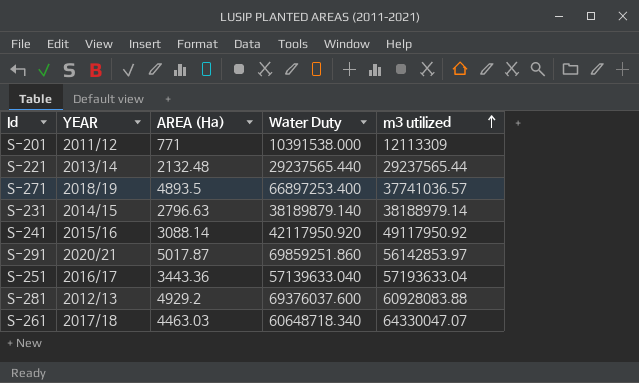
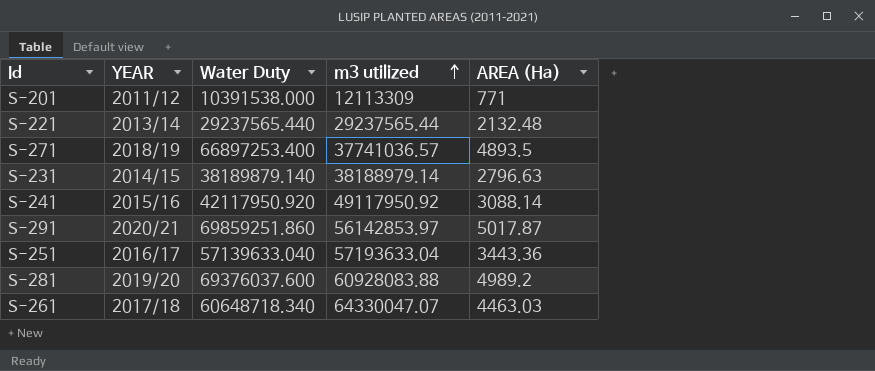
column AREA (Ha) | position: 3 -> 5
S-281 | YEAR: 2012/13 -> 2019/20
S-281 | AREA (Ha): 4929.2 -> 4989.2

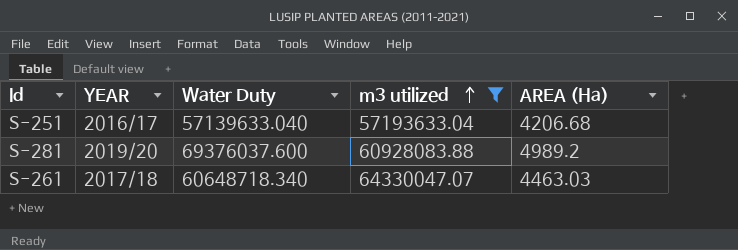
filter: none -> m3 utilized >= 57193633.04
S-251 | AREA (Ha): 3443.36 -> 4206.68

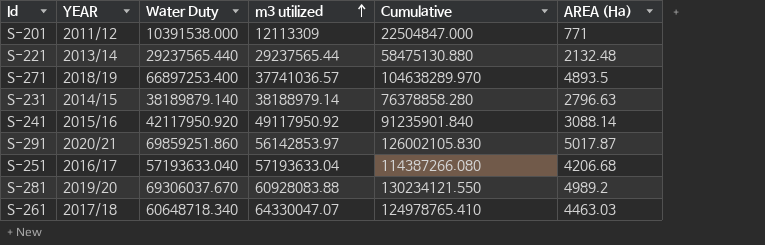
filter: m3 utilized >= 57193633.04 -> none
column Cumulative | formula: none -> [Water Duty] + [m3 utilized]
S-251 | Water Duty: 57139633.040 -> 57193633.040
S-281 | Water Duty: 69376037.600 -> 69306037.670

